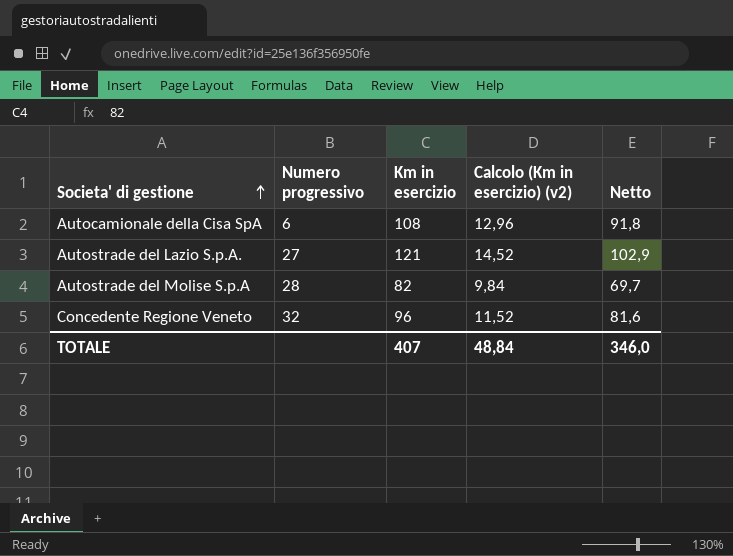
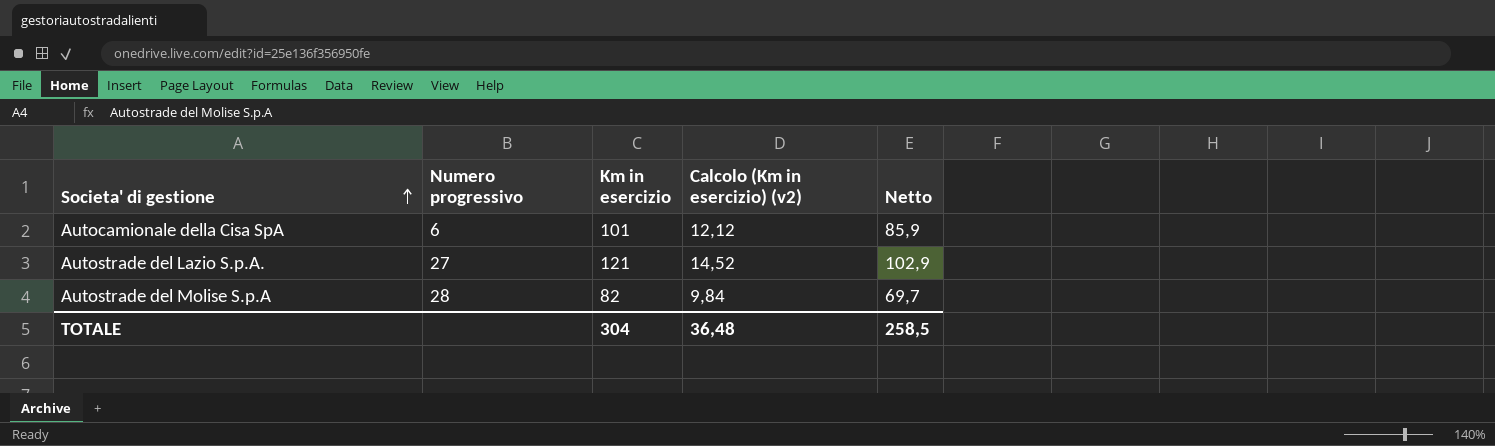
row Concedente Regione Veneto: 32 | 96 | 11,52 | 81,6 -> none
Autocamionale della Cisa SpA | Km in esercizio: 108 -> 101
Autocamionale della Cisa SpA | Calcolo (Km in esercizio) (v2): 12,96 -> 12,12
Autocamionale della Cisa SpA | Netto: 91,8 -> 85,9
TOTALE | Km in esercizio: 407 -> 304
TOTALE | Calcolo (Km in esercizio) (v2): 48,84 -> 36,48
TOTALE | Netto: 346,0 -> 258,5

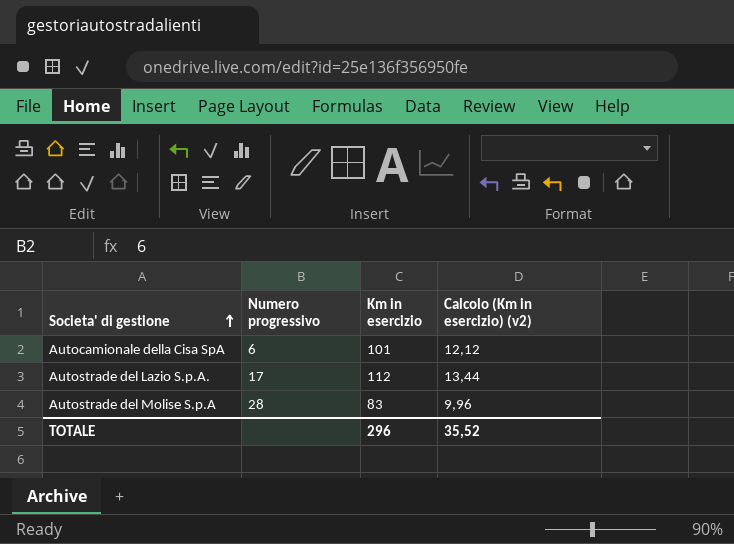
column Netto | formula: [Km in esercizio] * 0,85 -> none
Autostrade del Lazio S.p.A. | Numero progressivo: 27 -> 17
Autostrade del Lazio S.p.A. | Km in esercizio: 121 -> 112
Autostrade del Lazio S.p.A. | Calcolo (Km in esercizio) (v2): 14,52 -> 13,44
Autostrade del Molise S.p.A | Km in esercizio: 82 -> 83
Autostrade del Molise S.p.A | Calcolo (Km in esercizio) (v2): 9,84 -> 9,96
TOTALE | Km in esercizio: 304 -> 296
TOTALE | Calcolo (Km in esercizio) (v2): 36,48 -> 35,52

